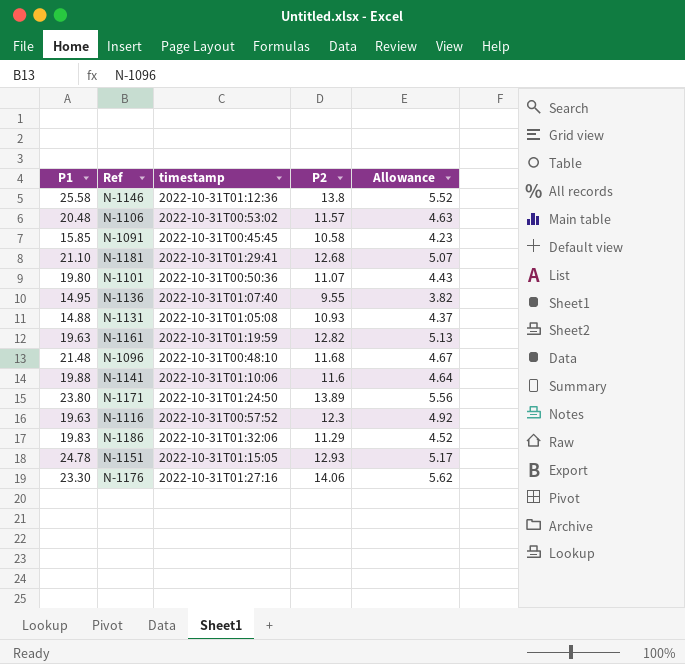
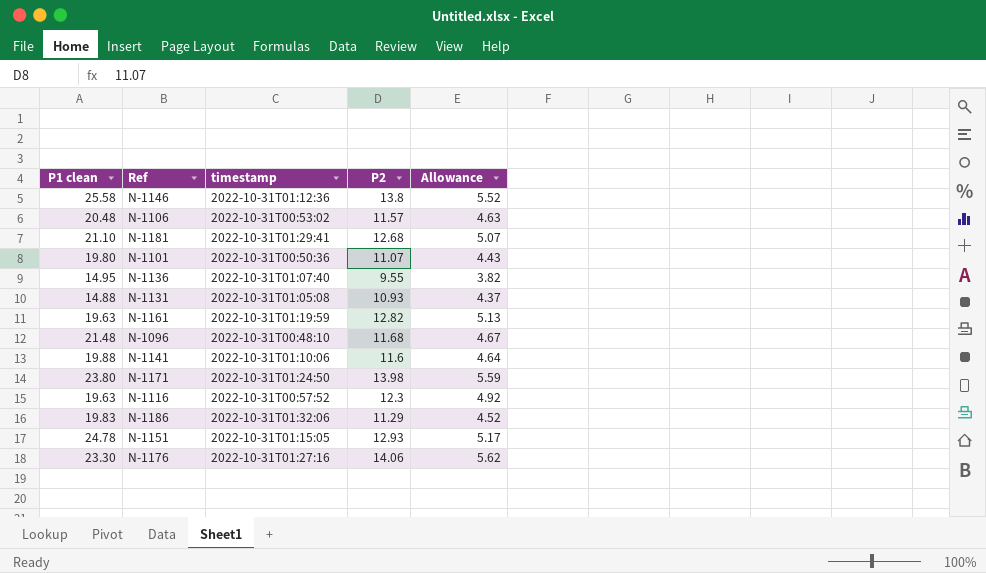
column name: P1 -> P1 clean
row N-1091: 15.85 | 2022-10-31T00:45:45 | 10.58 | 4.23 -> none
N-1171 | P2: 13.89 -> 13.98
N-1171 | Allowance: 5.56 -> 5.59

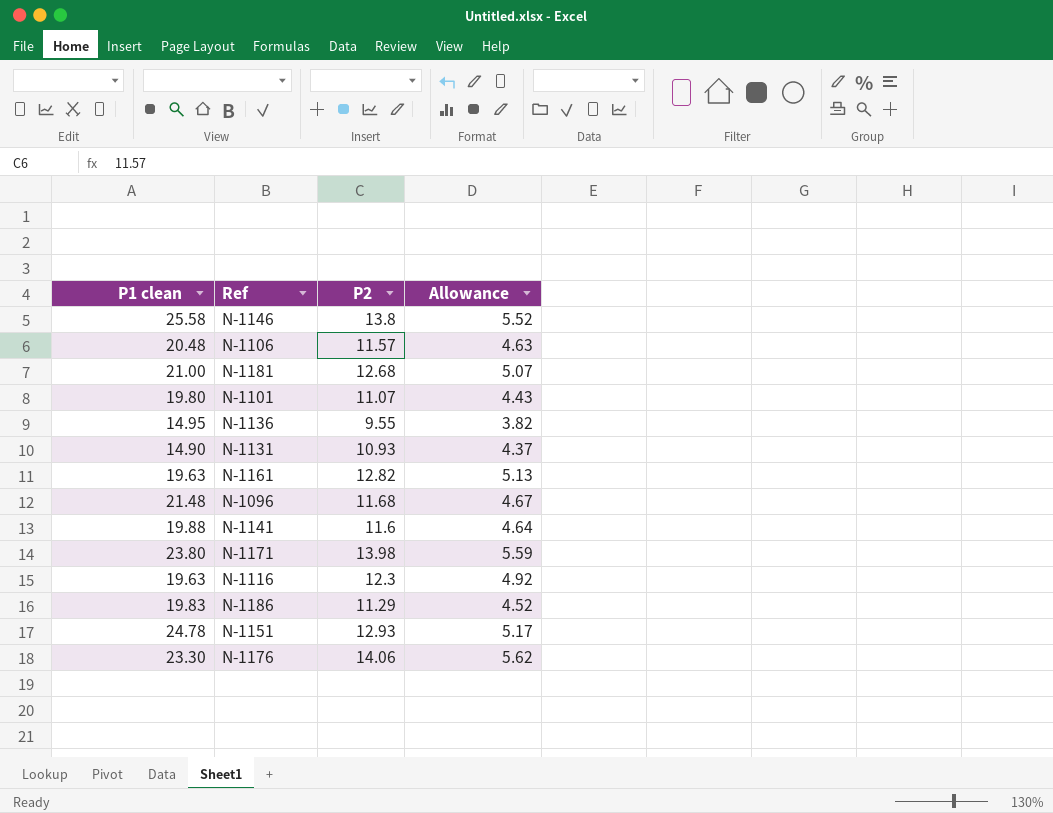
column timestamp | position: 3 -> none
N-1181 | P1 clean: 21.10 -> 21.00
N-1131 | P1 clean: 14.88 -> 14.90

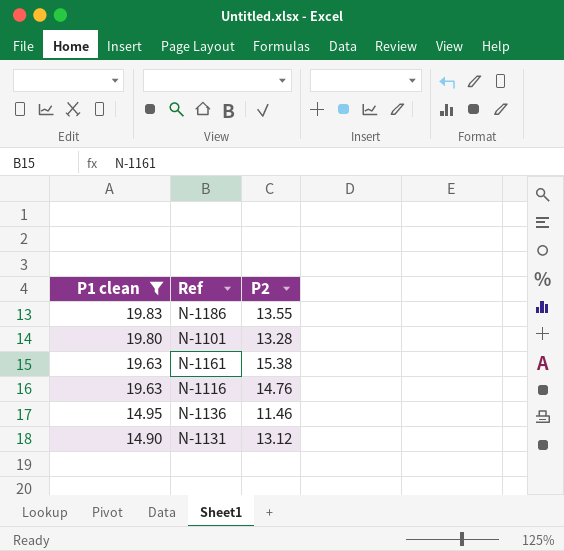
filter: none -> P1 clean <= 19.83
row order: none -> P1 clean descending
column Allowance | formula: [P2] * 0.4 -> none
N-1186 | P2: 11.29 -> 13.55
N-1101 | P2: 11.07 -> 13.28
N-1161 | P2: 12.82 -> 15.38
N-1116 | P2: 12.3 -> 14.76
N-1136 | P2: 9.55 -> 11.46
N-1131 | P2: 10.93 -> 13.12

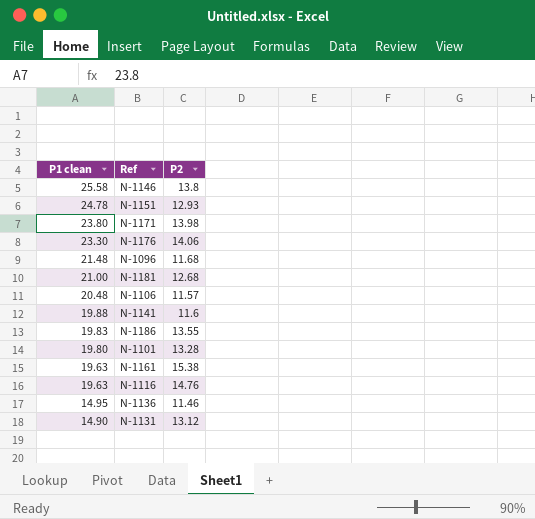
filter: P1 clean <= 19.83 -> none

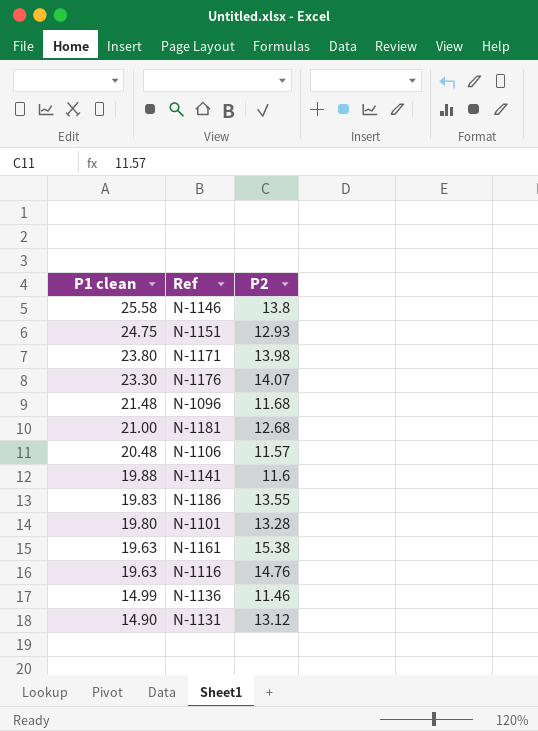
N-1151 | P1 clean: 24.78 -> 24.75
N-1176 | P2: 14.06 -> 14.07
N-1136 | P1 clean: 14.95 -> 14.99

